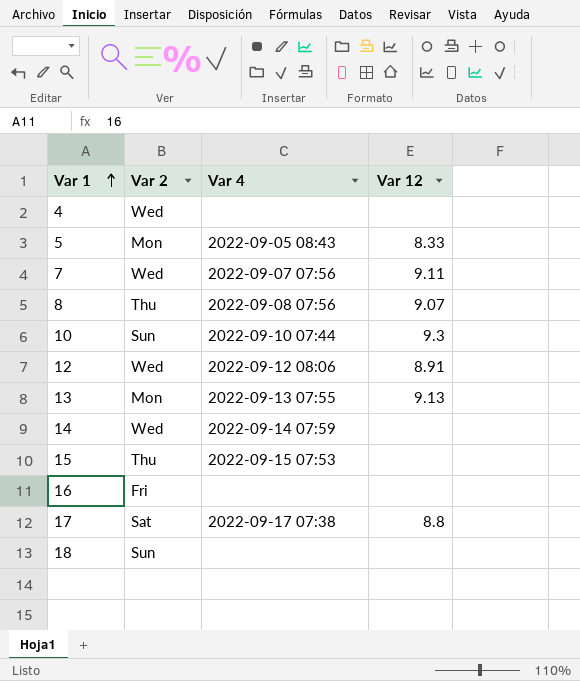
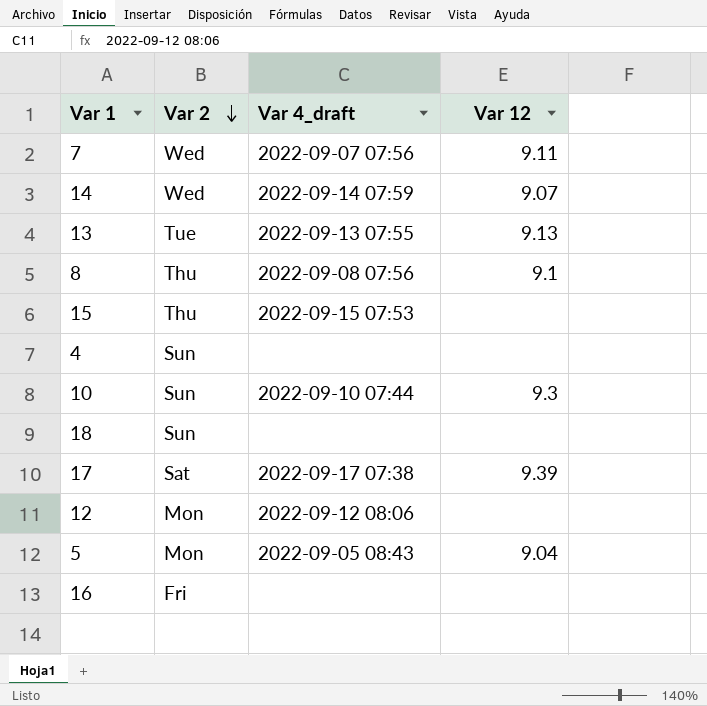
row order: Var 1 ascending -> Var 2 descending
column name: Var 4 -> Var 4_draft
14 | Var 12: none -> 9.07
13 | Var 2: Mon -> Tue
8 | Var 12: 9.07 -> 9.1
4 | Var 2: Wed -> Sun
17 | Var 12: 8.8 -> 9.39
12 | Var 2: Wed -> Mon
12 | Var 12: 8.91 -> none
5 | Var 12: 8.33 -> 9.04

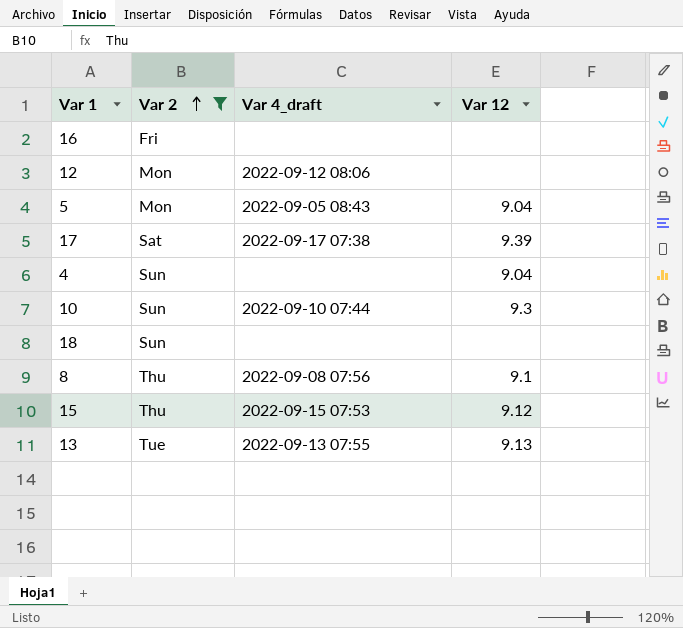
filter: none -> Var 2 != Wed
row order: Var 2 descending -> Var 2 ascending
4 | Var 12: none -> 9.04
15 | Var 12: none -> 9.12

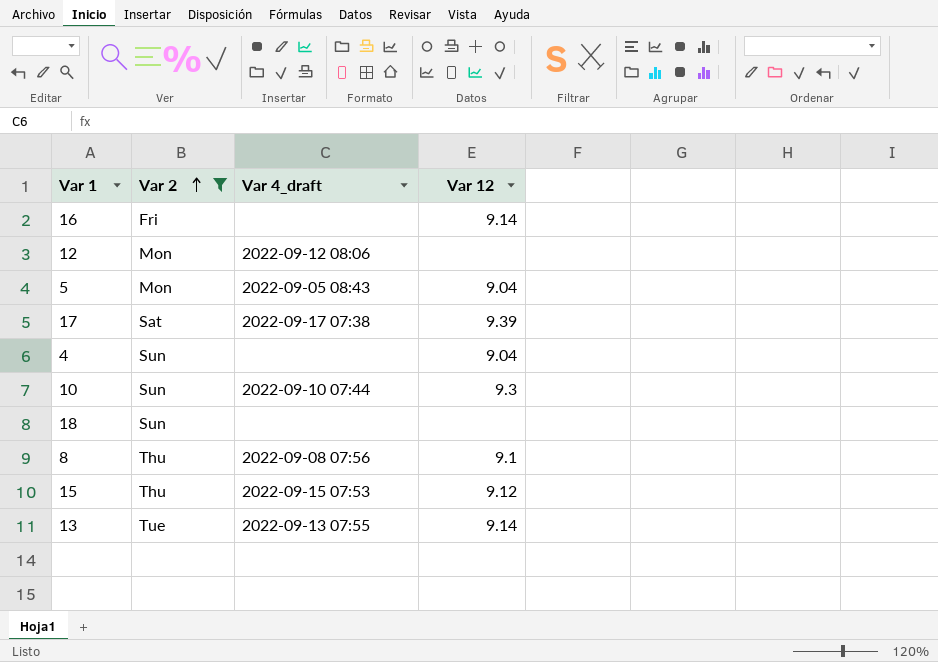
16 | Var 12: none -> 9.14
13 | Var 12: 9.13 -> 9.14

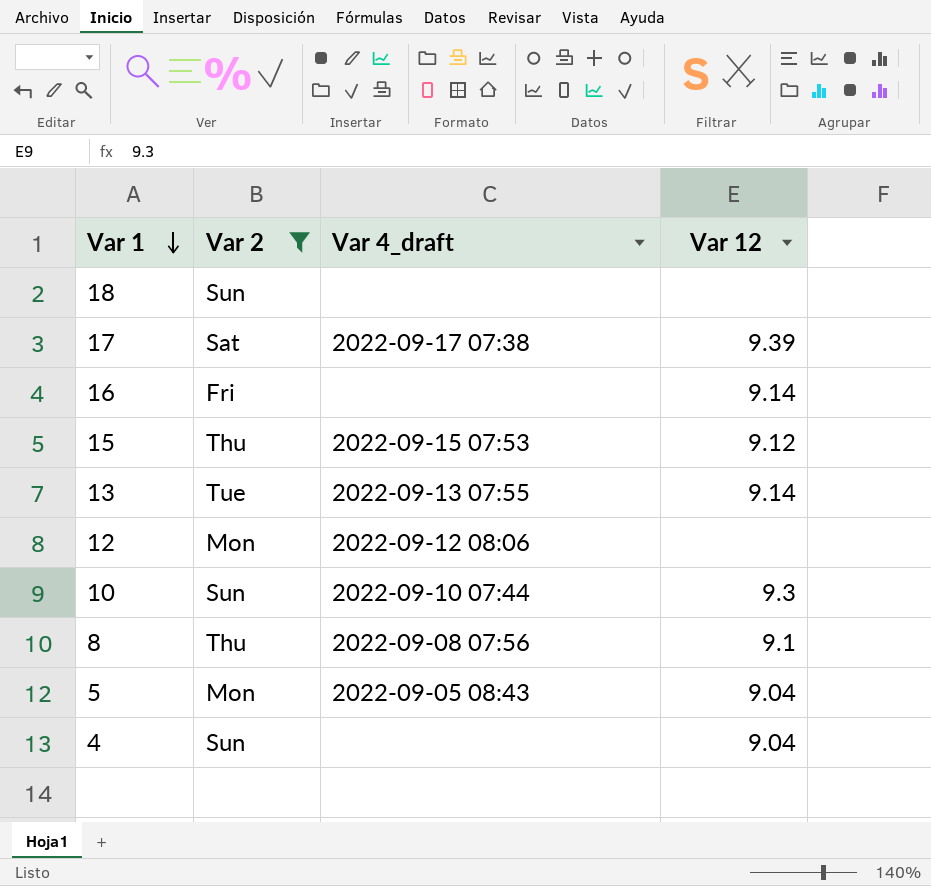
row order: Var 2 ascending -> Var 1 descending

